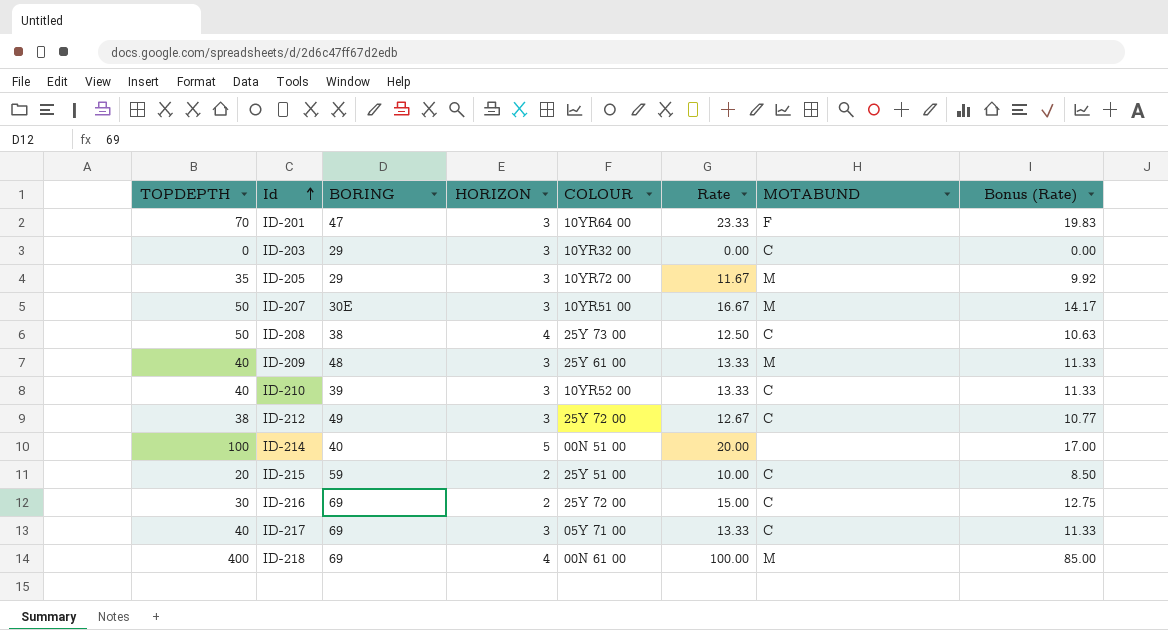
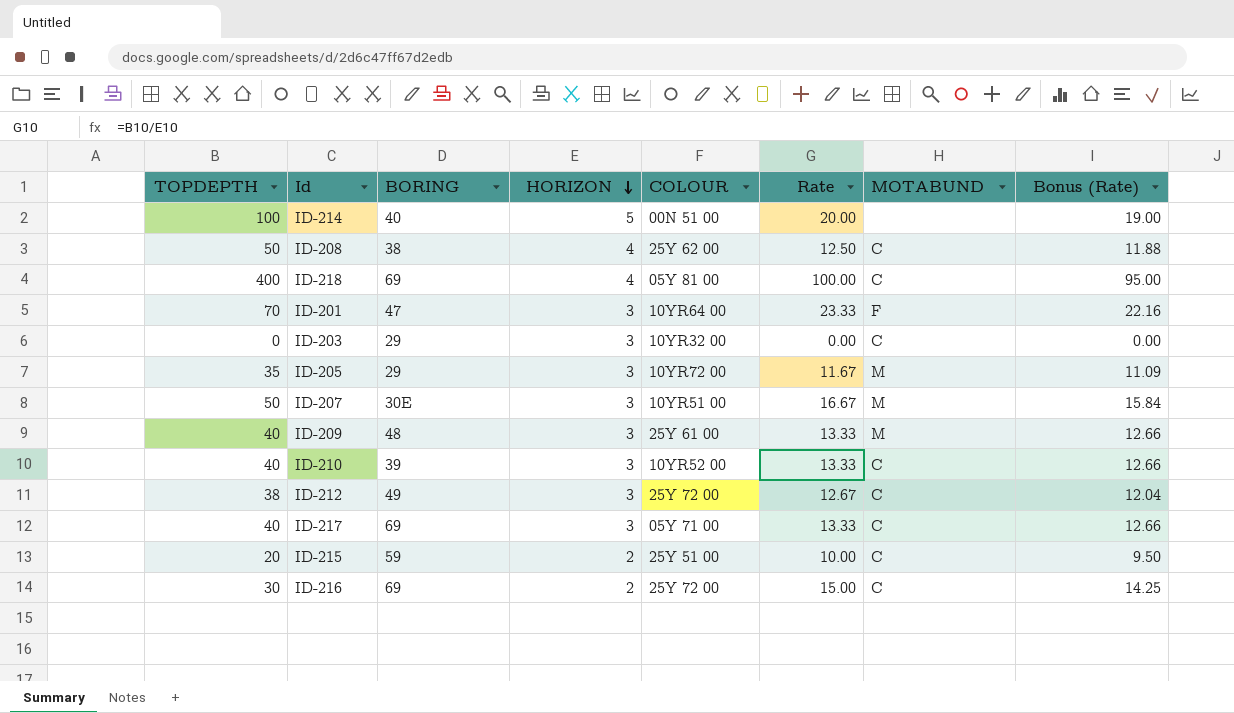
row order: Id ascending -> HORIZON descending
column Bonus (Rate) | formula: [Rate] * 0.85 -> [Rate] * 0.95
ID-208 | COLOUR: 25Y 73 00 -> 25Y 62 00
ID-218 | COLOUR: 00N 61 00 -> 05Y 81 00
ID-218 | MOTABUND: M -> C

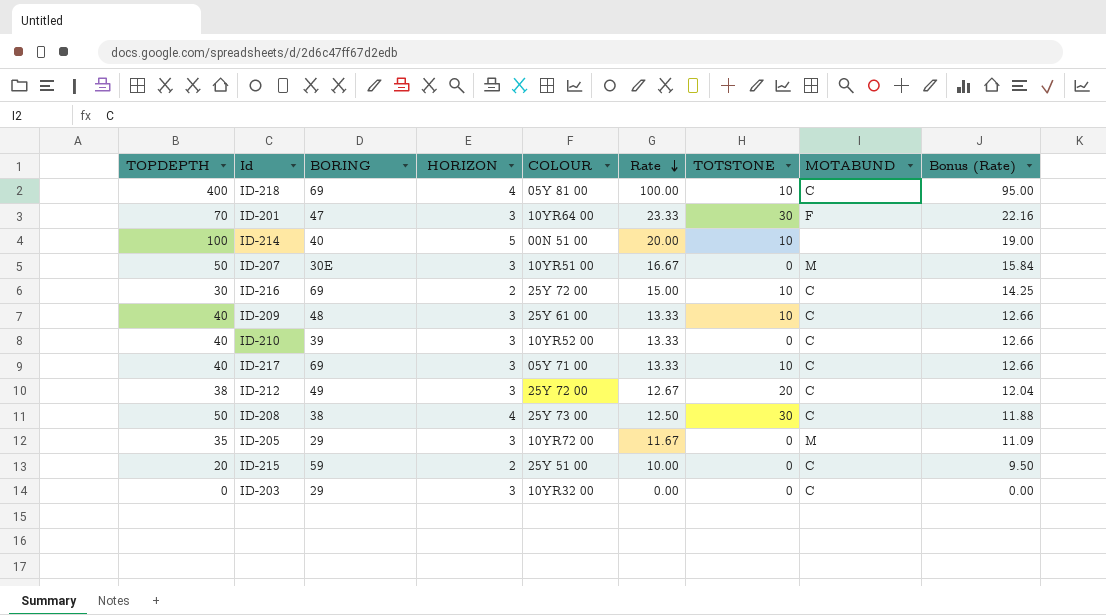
row order: HORIZON descending -> Rate descending
column TOTSTONE | position: none -> 7
ID-209 | MOTABUND: M -> C
ID-208 | COLOUR: 25Y 62 00 -> 25Y 73 00

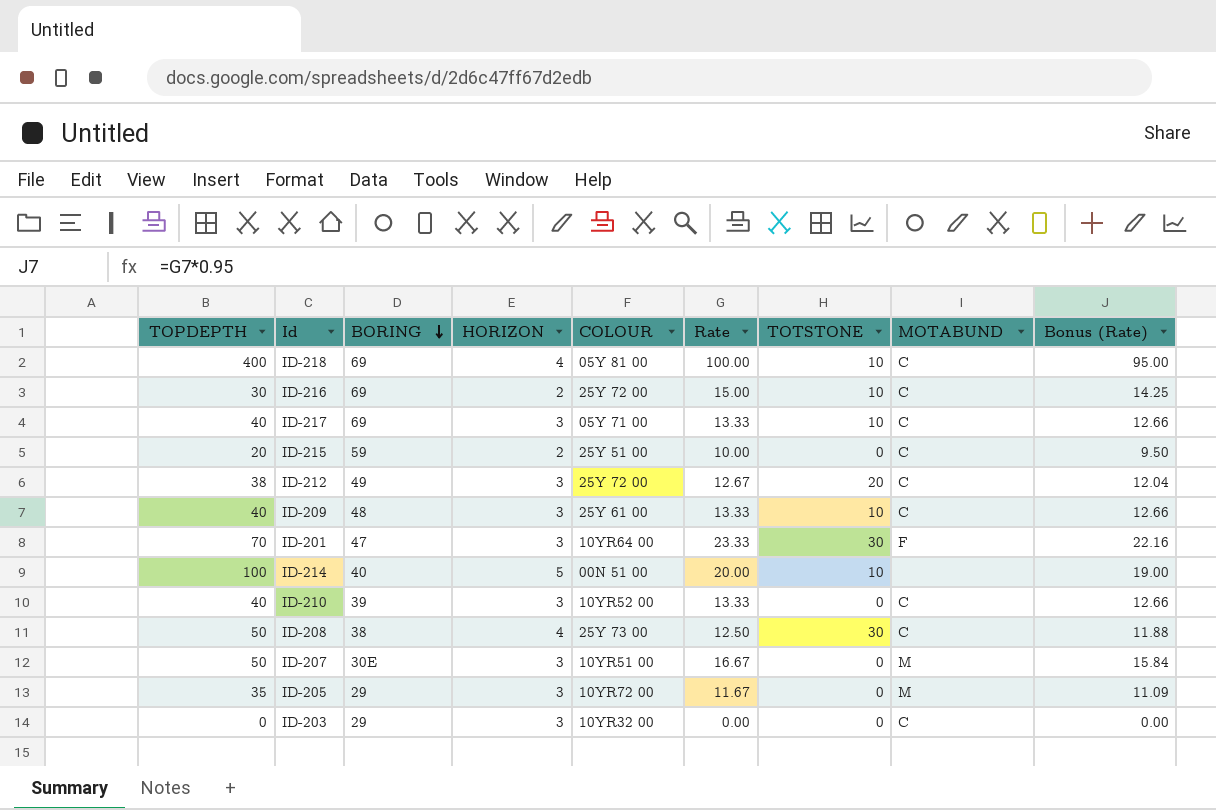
row order: Rate descending -> BORING descending

